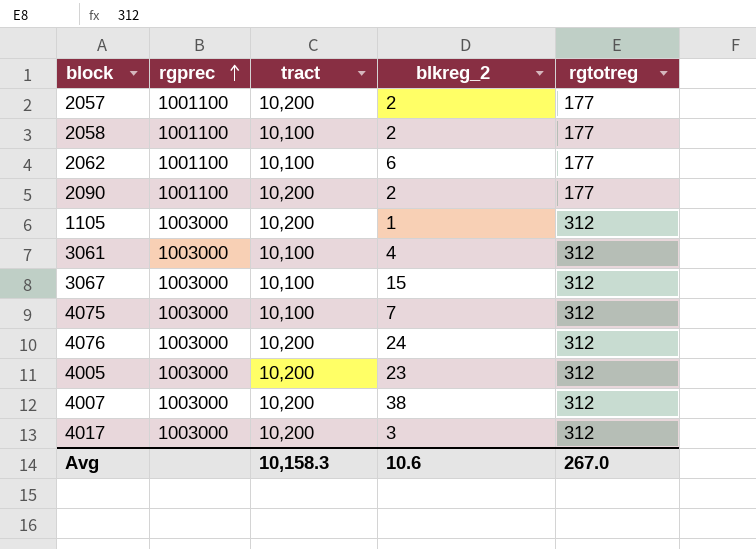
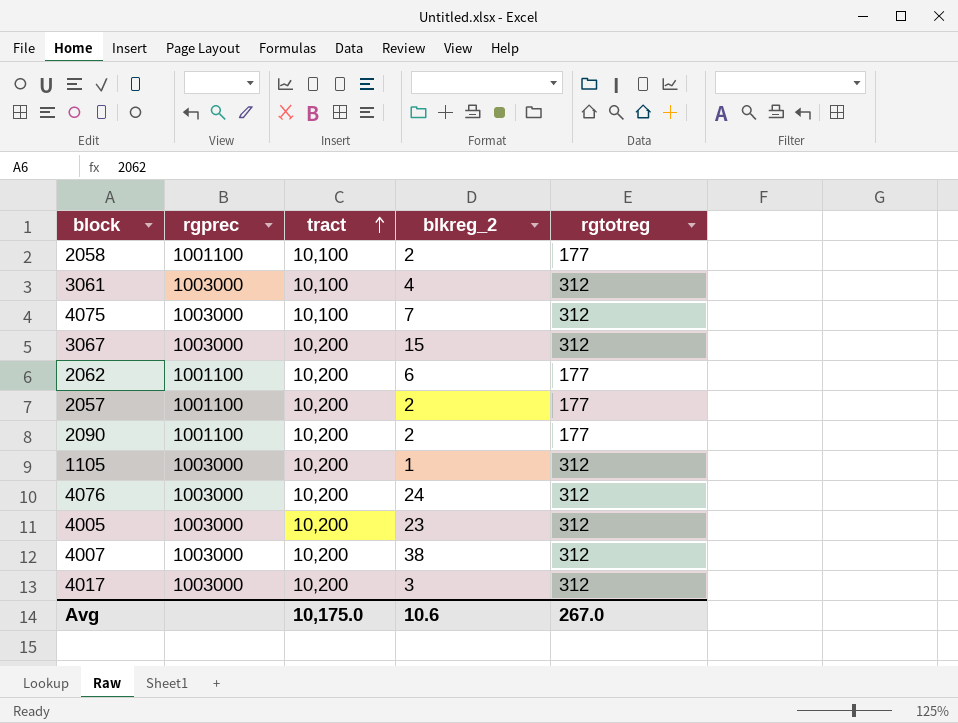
row order: rgprec ascending -> tract ascending
3067 | tract: 10,100 -> 10,200
2062 | tract: 10,100 -> 10,200
Avg | tract: 10,158.3 -> 10,175.0

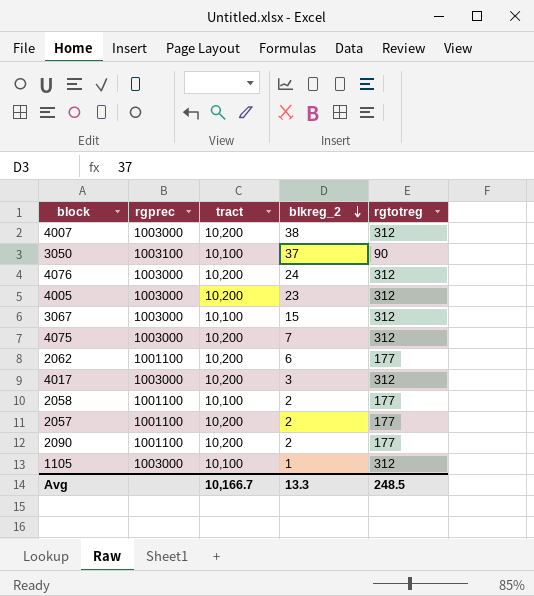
row order: tract ascending -> blkreg_2 descending
row 3061: 1003000 | 10,100 | 4 | 312 -> none
row 3050: none -> 1003100 | 10,100 | 37 | 90
3067 | tract: 10,200 -> 10,100
4075 | tract: 10,100 -> 10,200
1105 | tract: 10,200 -> 10,100
Avg | tract: 10,175.0 -> 10,166.7
Avg | blkreg_2: 10.6 -> 13.3
Avg | rgtotreg: 267.0 -> 248.5

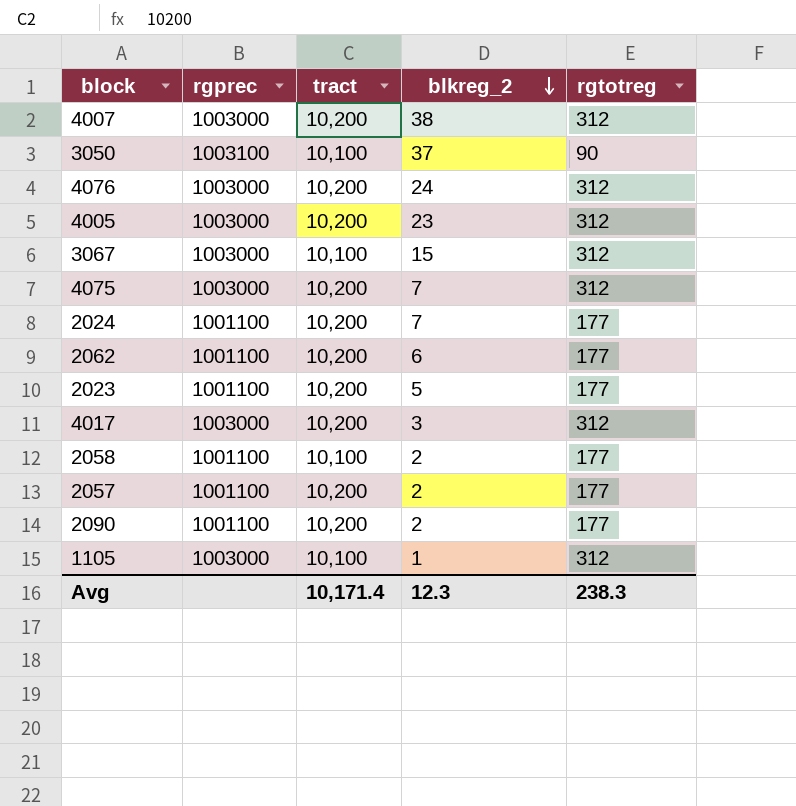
row 2024: none -> 1001100 | 10,200 | 7 | 177
row 2023: none -> 1001100 | 10,200 | 5 | 177
Avg | tract: 10,166.7 -> 10,171.4
Avg | blkreg_2: 13.3 -> 12.3
Avg | rgtotreg: 248.5 -> 238.3

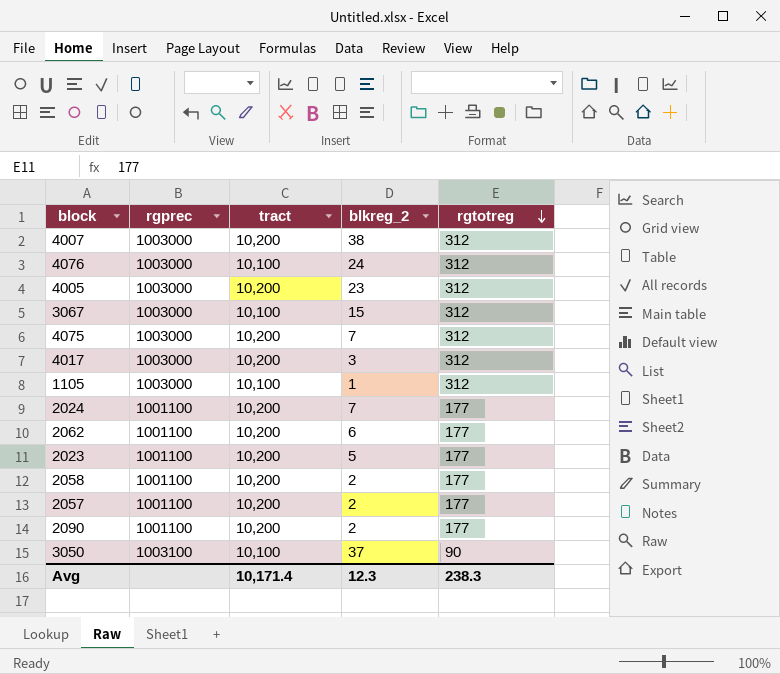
row order: blkreg_2 descending -> rgtotreg descending
4076 | tract: 10,200 -> 10,100
2058 | tract: 10,100 -> 10,200

